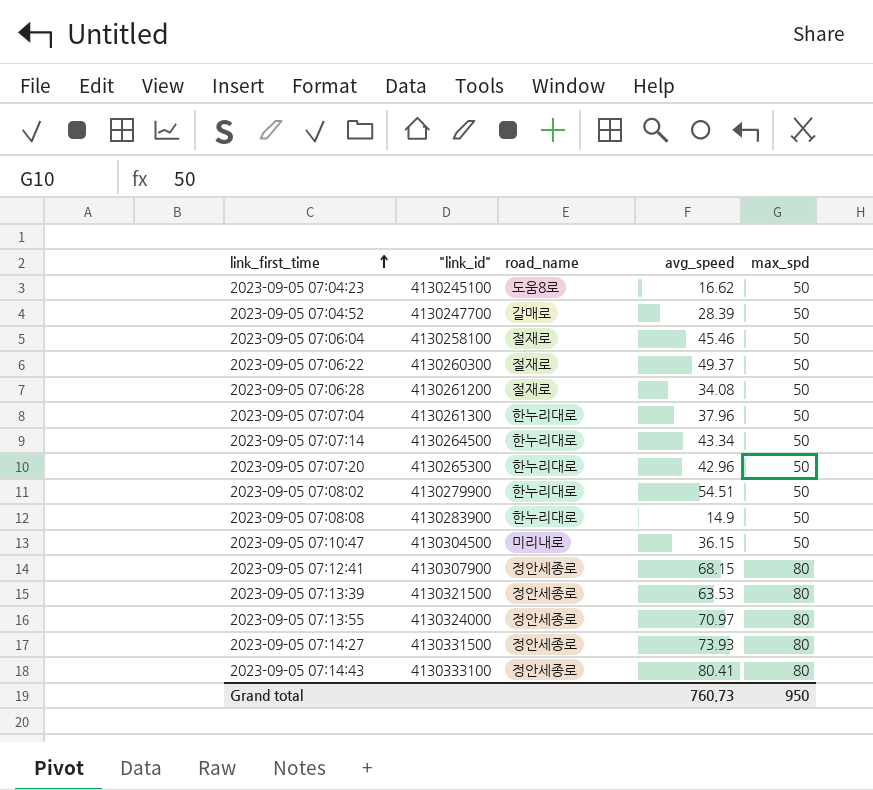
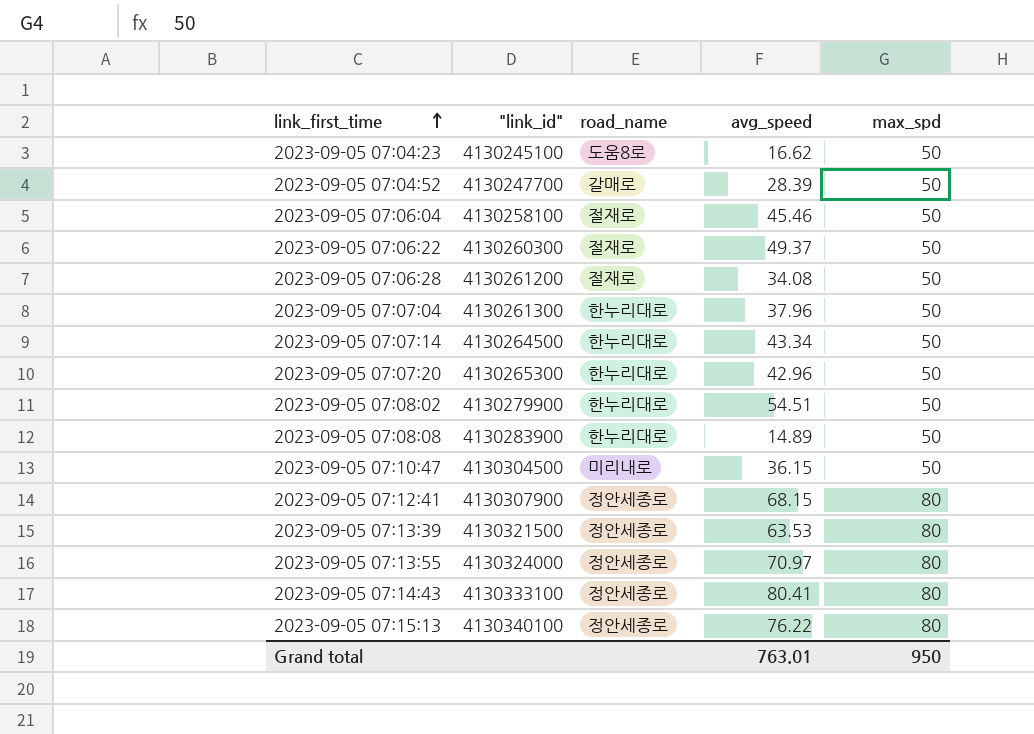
row 2023-09-05 07:14:27: 4130331500 | 정안세종로 | 73.93 | 80 -> none
2023-09-05 07:08:08 | avg_speed: 14.9 -> 14.89
row 2023-09-05 07:15:13: none -> 4130340100 | 정안세종로 | 76.22 | 80
Grand total | avg_speed: 760.73 -> 763.01

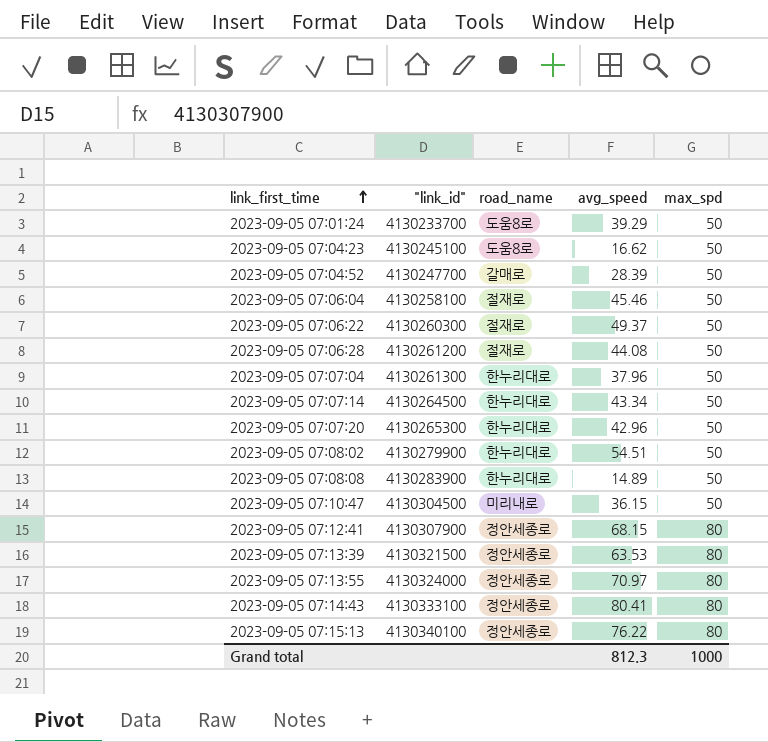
row 2023-09-05 07:01:24: none -> 4130233700 | 도움8로 | 39.29 | 50
2023-09-05 07:06:28 | avg_speed: 34.08 -> 44.08
Grand total | avg_speed: 763.01 -> 812.3
Grand total | max_spd: 950 -> 1000

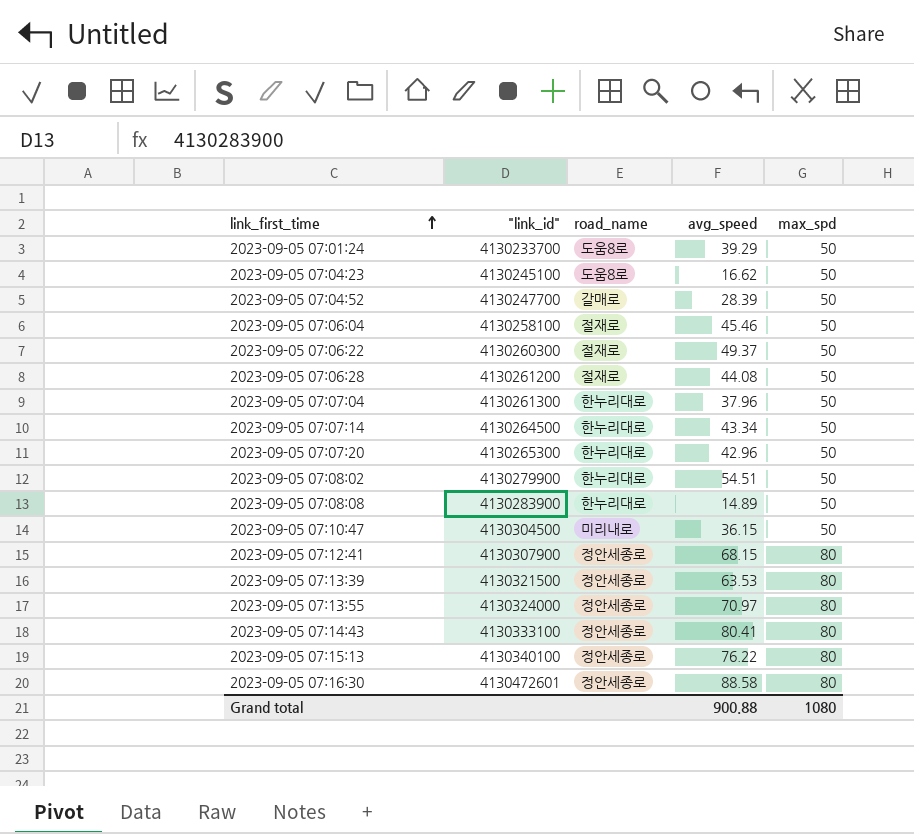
row 2023-09-05 07:16:30: none -> 4130472601 | 정안세종로 | 88.58 | 80
Grand total | avg_speed: 812.3 -> 900.88
Grand total | max_spd: 1000 -> 1080

